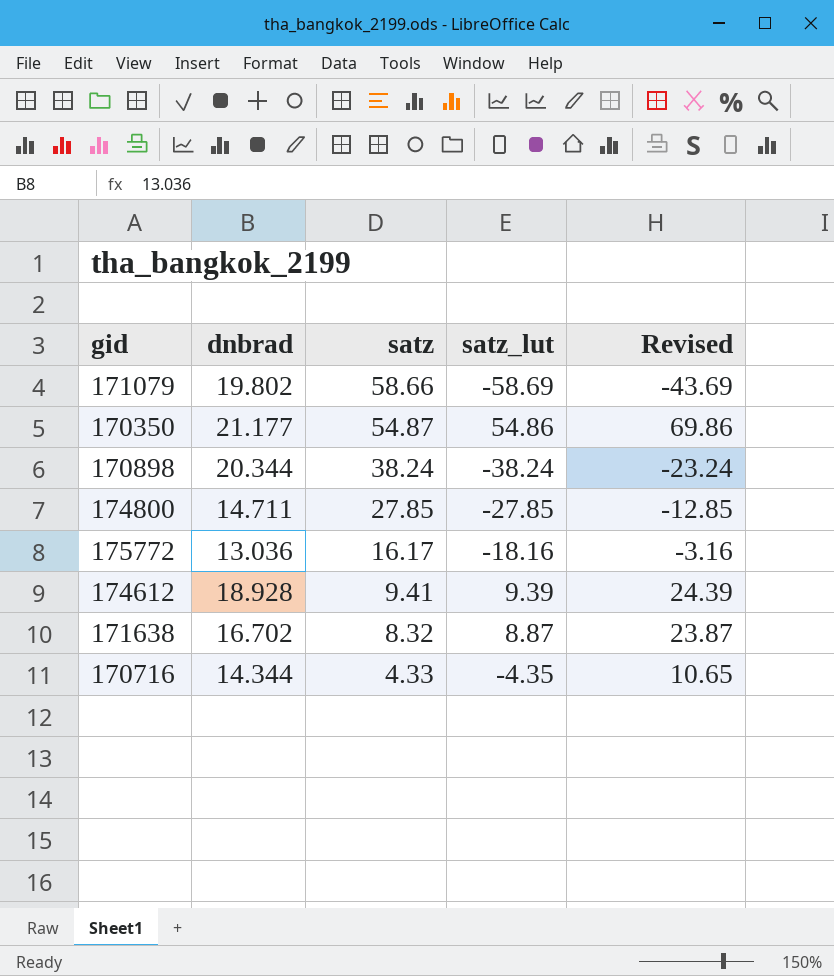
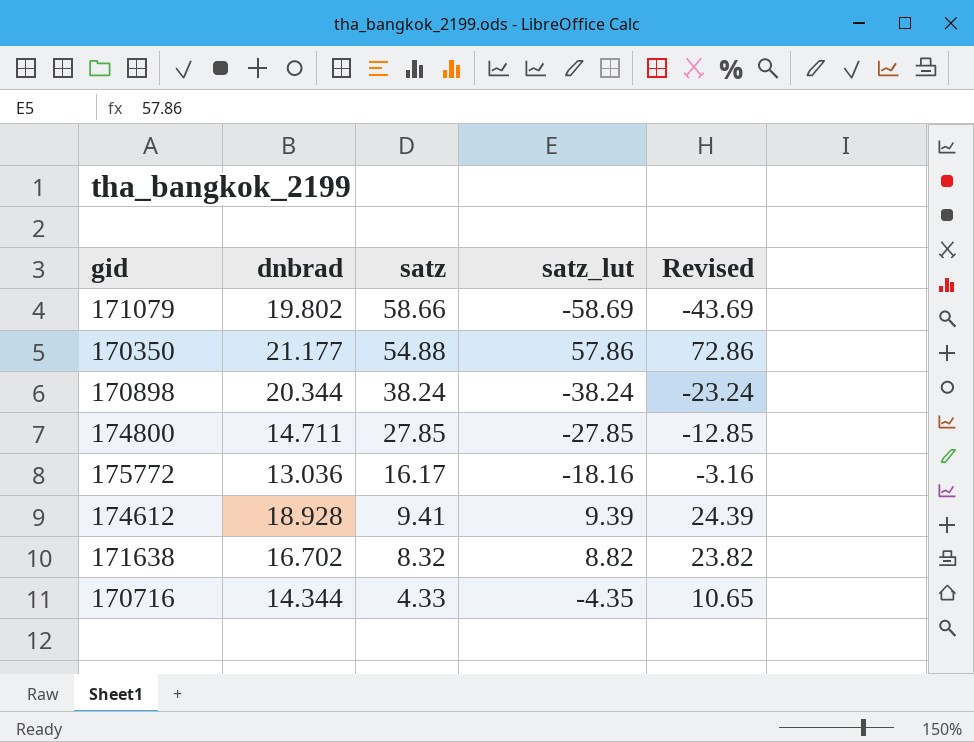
170350 | satz: 54.87 -> 54.88
170350 | satz_lut: 54.86 -> 57.86
170350 | Revised: 69.86 -> 72.86
171638 | satz_lut: 8.87 -> 8.82
171638 | Revised: 23.87 -> 23.82

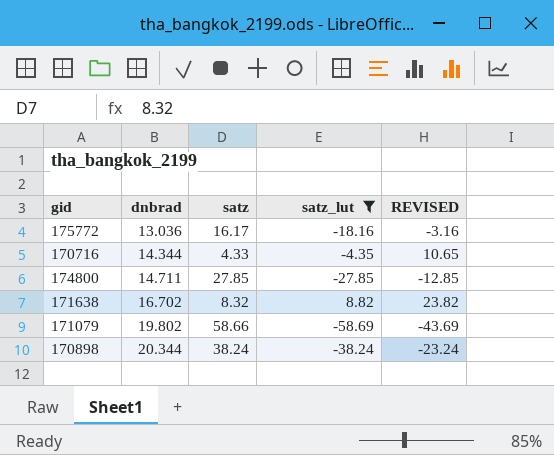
filter: none -> satz_lut <= 8.82
row order: satz descending -> dnbrad ascending
column name: Revised -> REVISED

